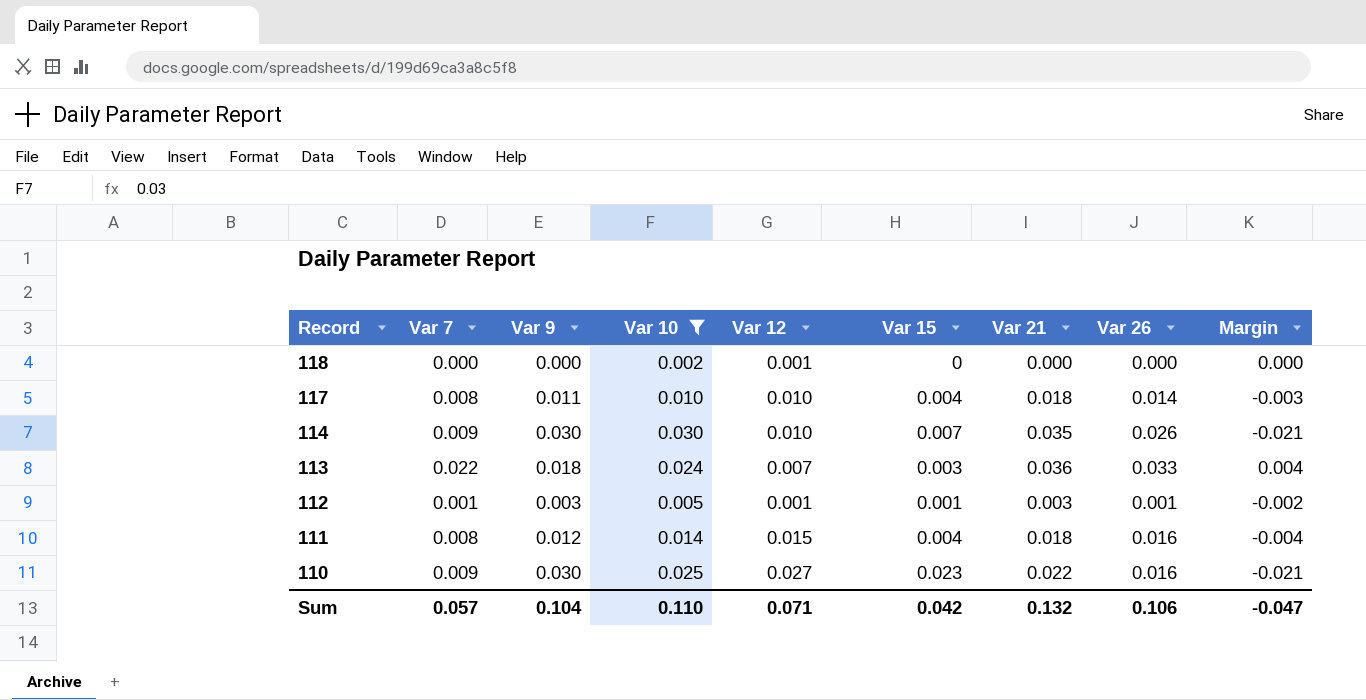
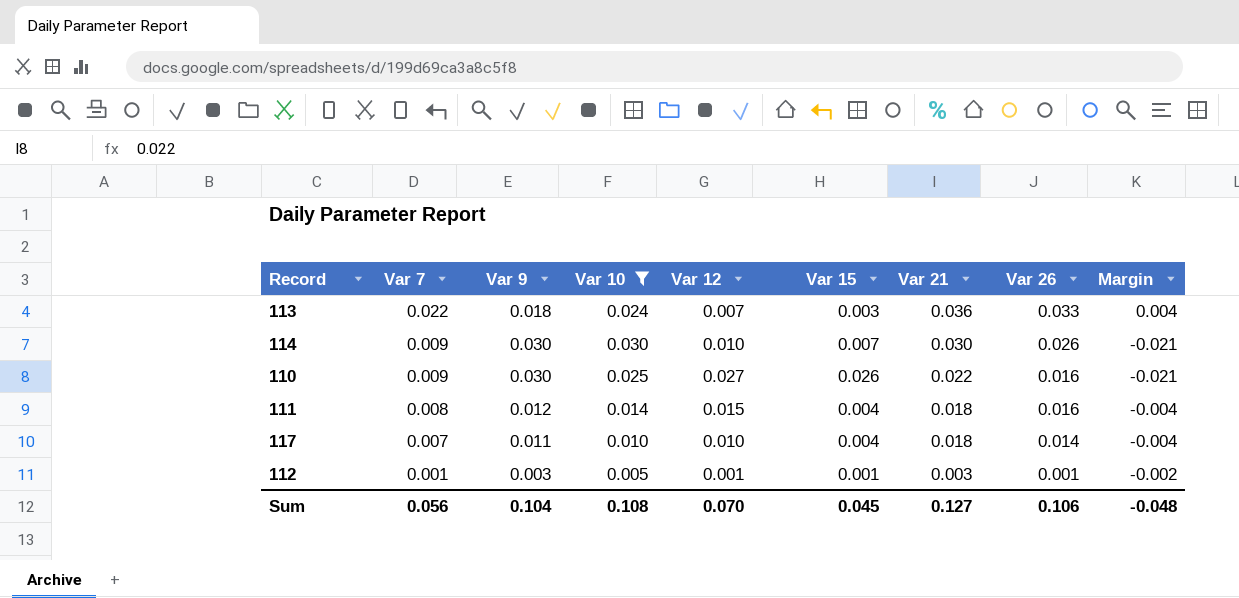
row order: Record descending -> Var 7 descending
row 118: 0.000 | 0.000 | 0.002 | 0.001 | 0 | 0.000 | 0.000 | 0.000 -> none
114 | Var 21: 0.035 -> 0.030
110 | Var 15: 0.023 -> 0.026
117 | Var 7: 0.008 -> 0.007
117 | Margin: -0.003 -> -0.004
Sum | Var 7: 0.057 -> 0.056
Sum | Var 10: 0.110 -> 0.108
Sum | Var 12: 0.071 -> 0.070
Sum | Var 15: 0.042 -> 0.045
Sum | Var 21: 0.132 -> 0.127
Sum | Margin: -0.047 -> -0.048

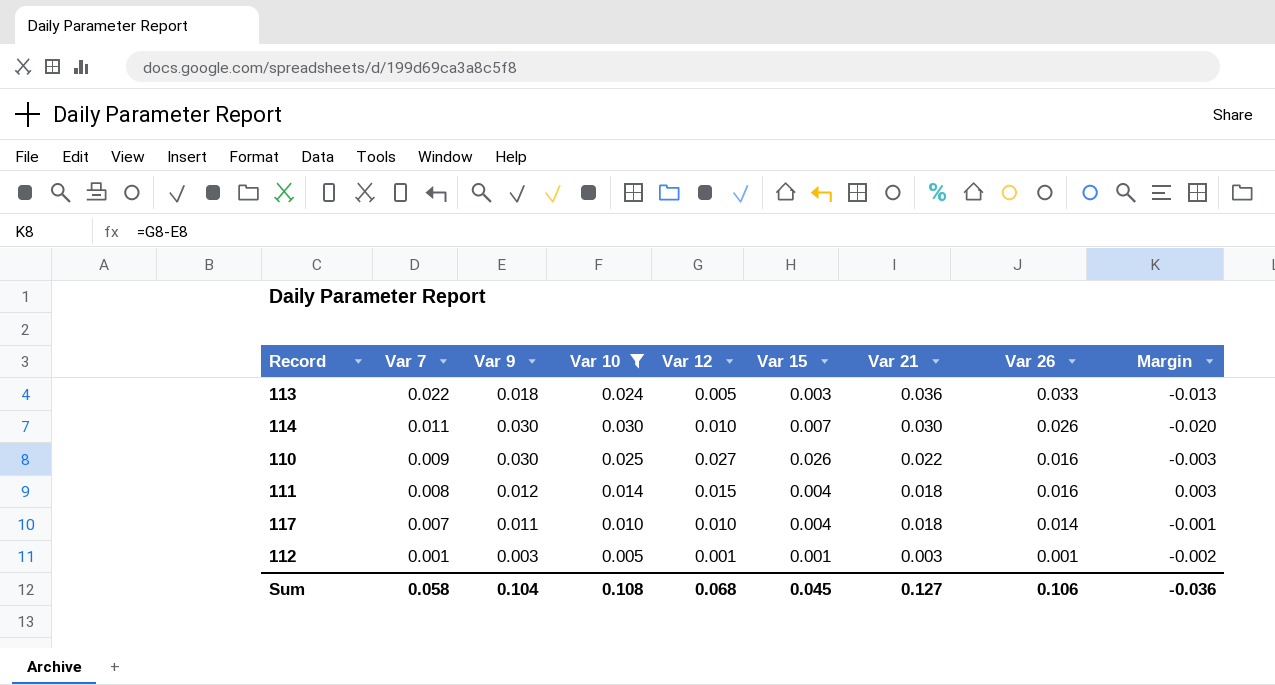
column Margin | formula: [Var 7] - [Var 9] -> [Var 12] - [Var 9]
113 | Var 12: 0.007 -> 0.005
114 | Var 7: 0.009 -> 0.011
Sum | Var 7: 0.056 -> 0.058
Sum | Var 12: 0.070 -> 0.068
Sum | Margin: -0.048 -> -0.036

